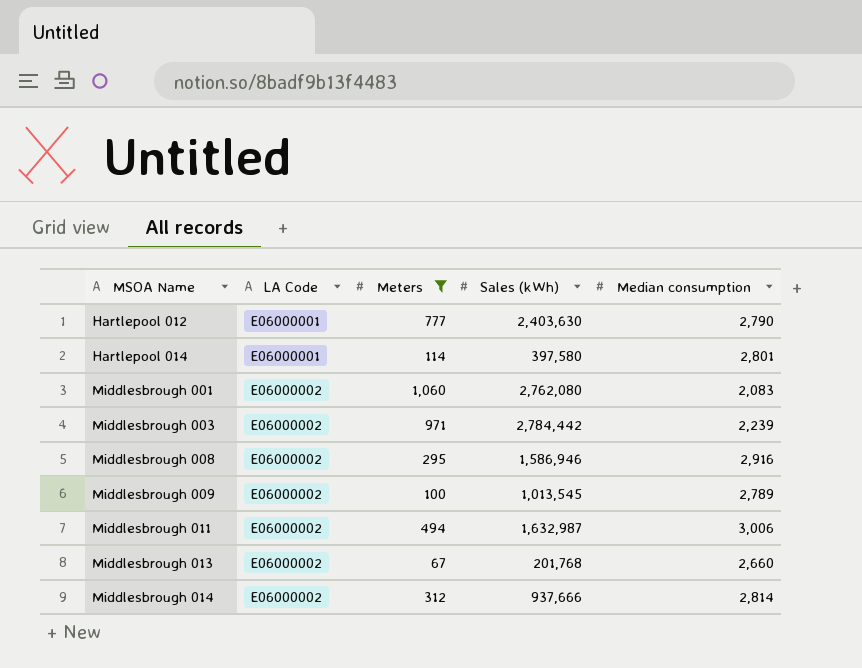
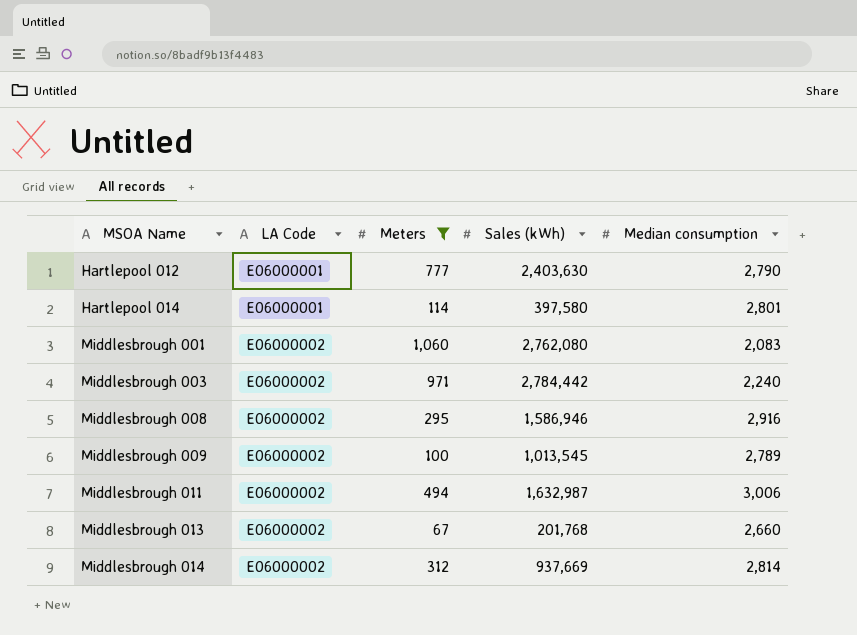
Middlesbrough 003 | Median consumption: 2,239 -> 2,240
Middlesbrough 014 | Sales (kWh): 937,666 -> 937,669

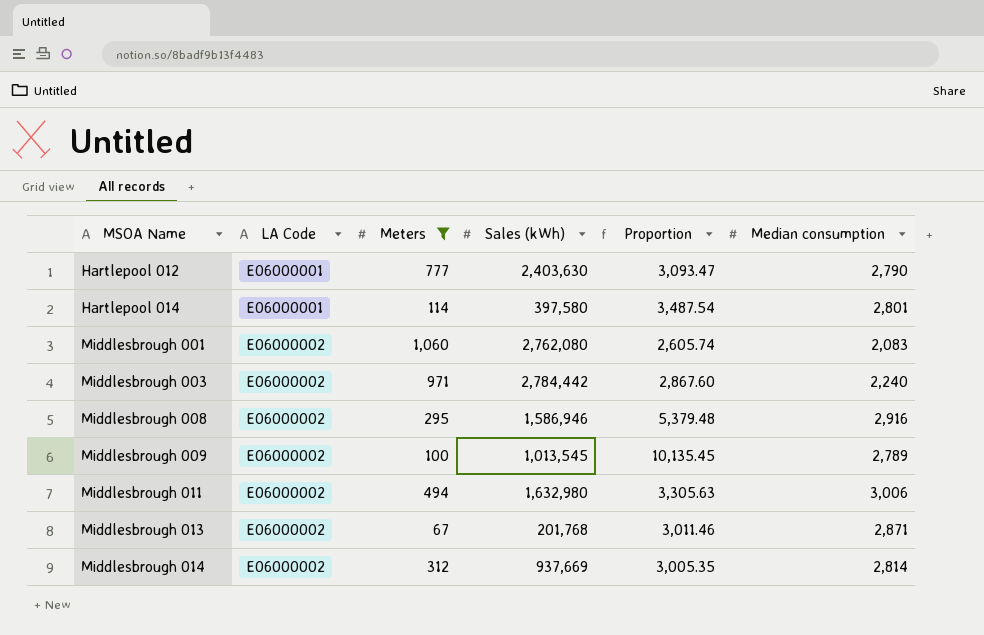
column Proportion | formula: none -> [Sales (kWh)] / [Meters]
Middlesbrough 011 | Sales (kWh): 1,632,987 -> 1,632,980
Middlesbrough 013 | Median consumption: 2,660 -> 2,871

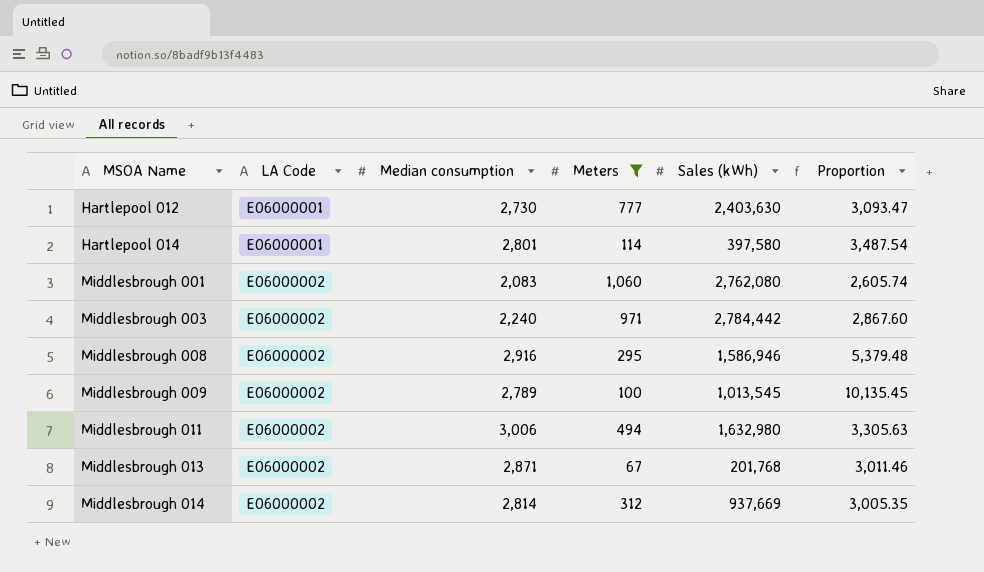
column Median consumption | position: 6 -> 3
Hartlepool 012 | Median consumption: 2,790 -> 2,730

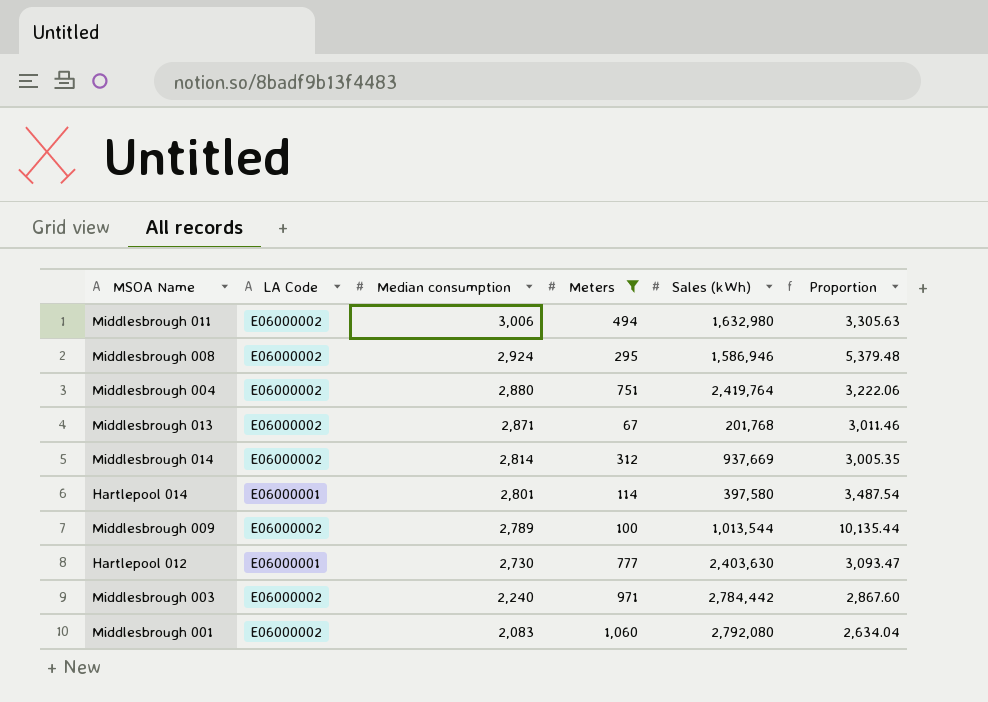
row order: MSOA Name ascending -> Median consumption descending
Middlesbrough 008 | Median consumption: 2,916 -> 2,924
row Middlesbrough 004: none -> E06000002 | 2,880 | 751 | 2,419,764 | 3,222.06
Middlesbrough 009 | Sales (kWh): 1,013,545 -> 1,013,544
Middlesbrough 009 | Proportion: 10,135.45 -> 10,135.44
Middlesbrough 001 | Sales (kWh): 2,762,080 -> 2,792,080
Middlesbrough 001 | Proportion: 2,605.74 -> 2,634.04

